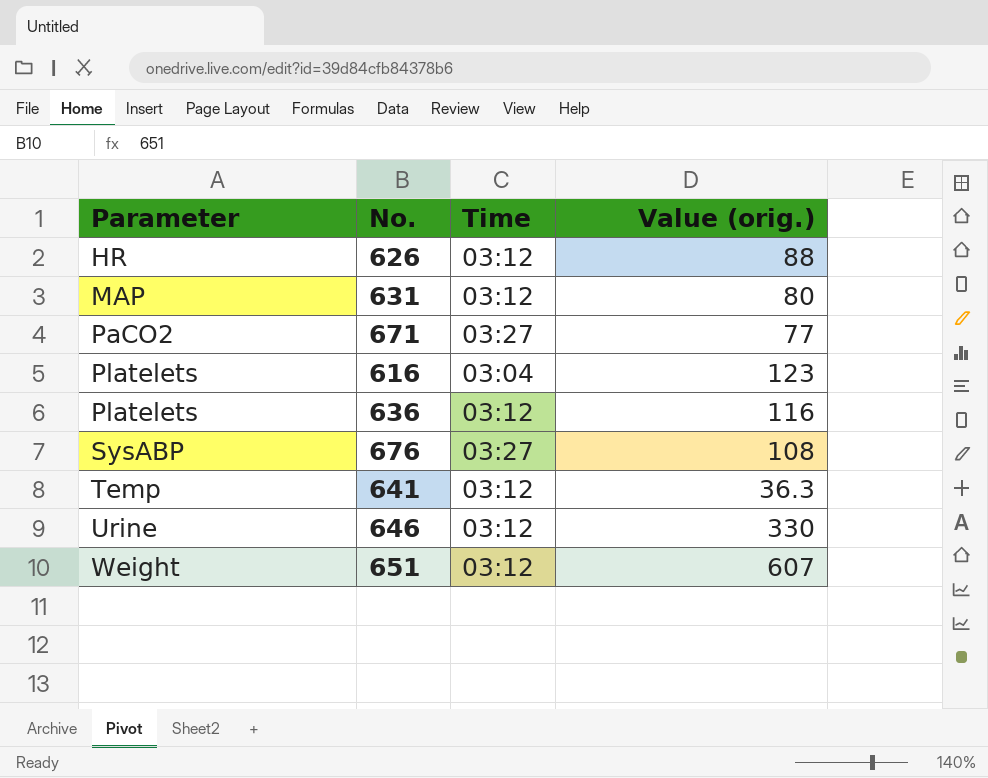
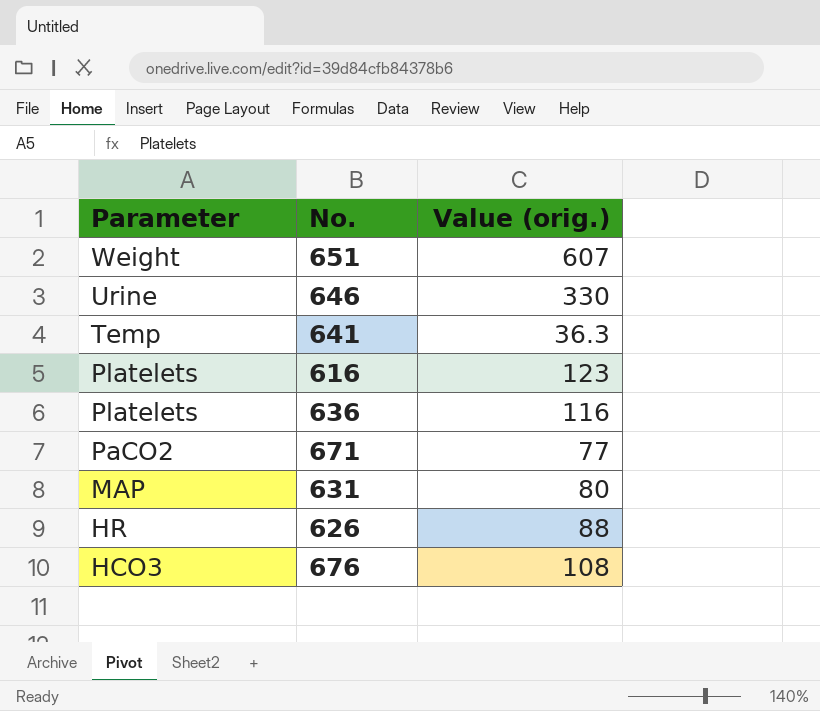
row order: Parameter ascending -> Parameter descending
column Time | position: 3 -> none
676 | Parameter: SysABP -> HCO3

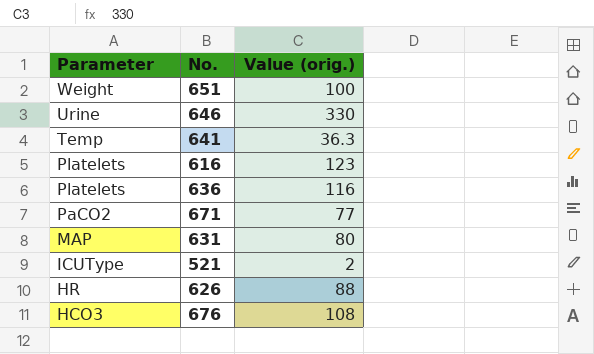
651 | Value (orig.): 607 -> 100
row 521: none -> ICUType | 2

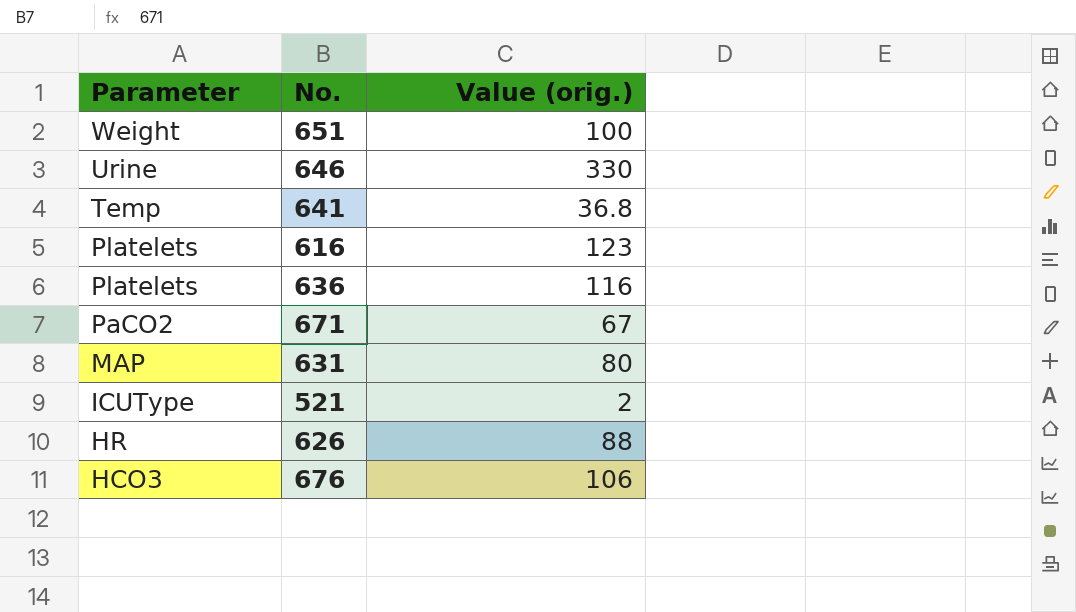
641 | Value (orig.): 36.3 -> 36.8
671 | Value (orig.): 77 -> 67
676 | Value (orig.): 108 -> 106

